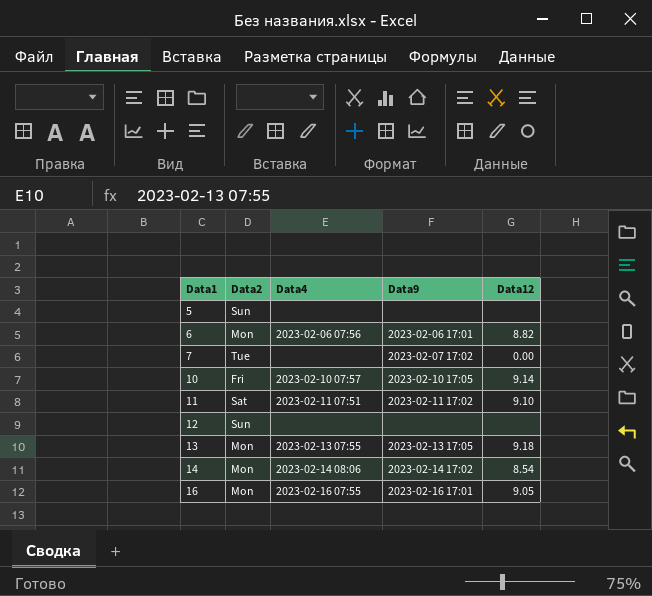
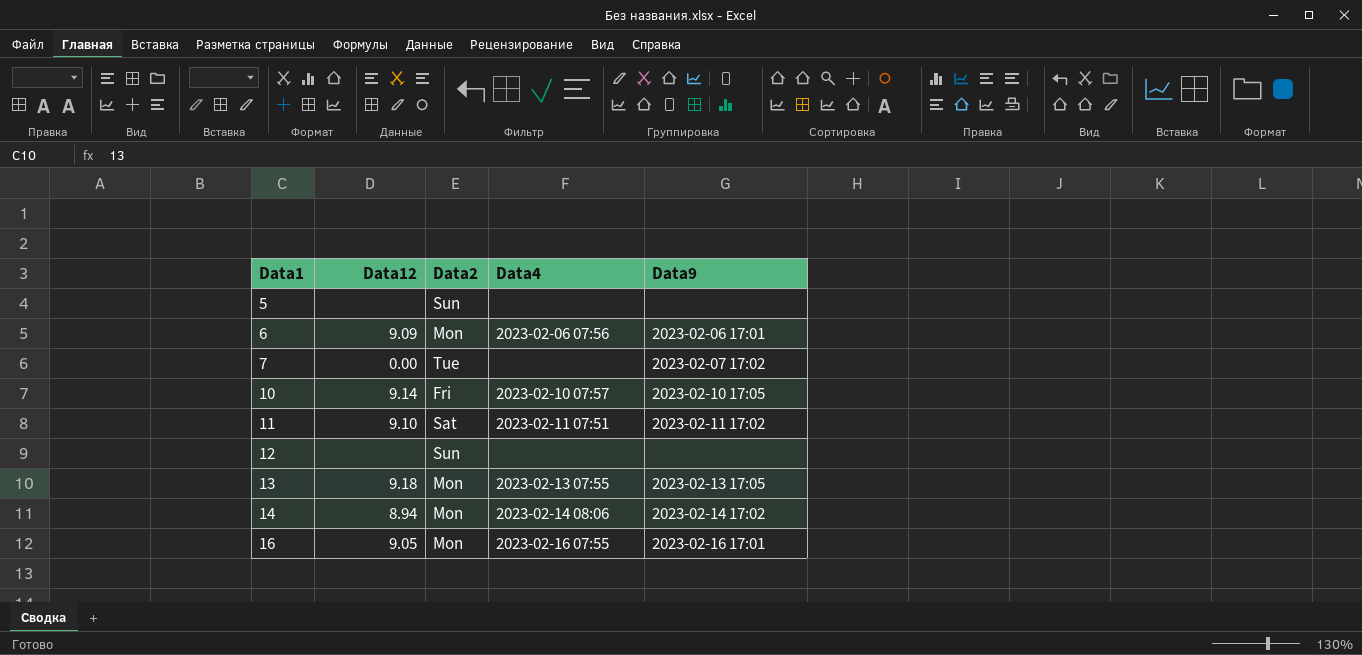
column Data12 | position: 5 -> 2
6 | Data12: 8.82 -> 9.09
14 | Data12: 8.54 -> 8.94

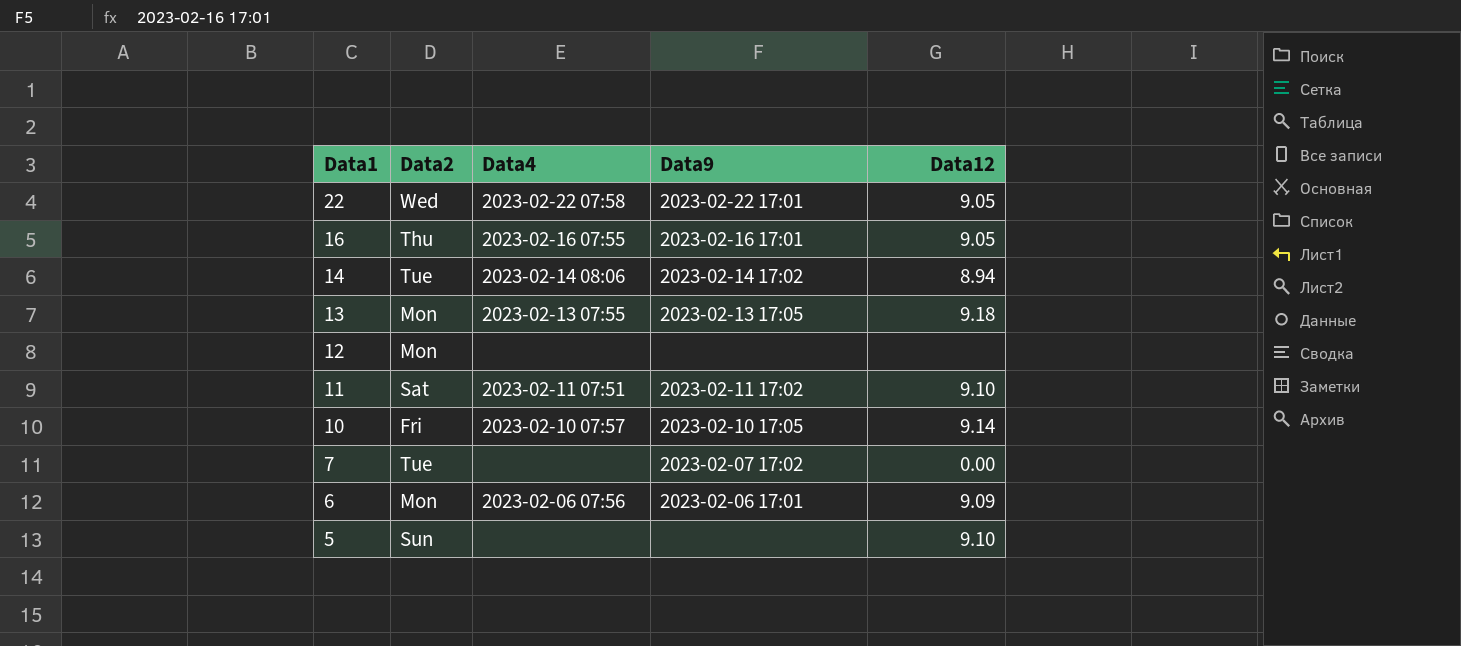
row order: Data1 ascending -> Data1 descending
column Data12 | position: 2 -> 5
row 22: none -> Wed | 2023-02-22 07:58 | 2023-02-22 17:01 | 9.05
16 | Data2: Mon -> Thu
14 | Data2: Mon -> Tue
12 | Data2: Sun -> Mon
5 | Data12: none -> 9.10

